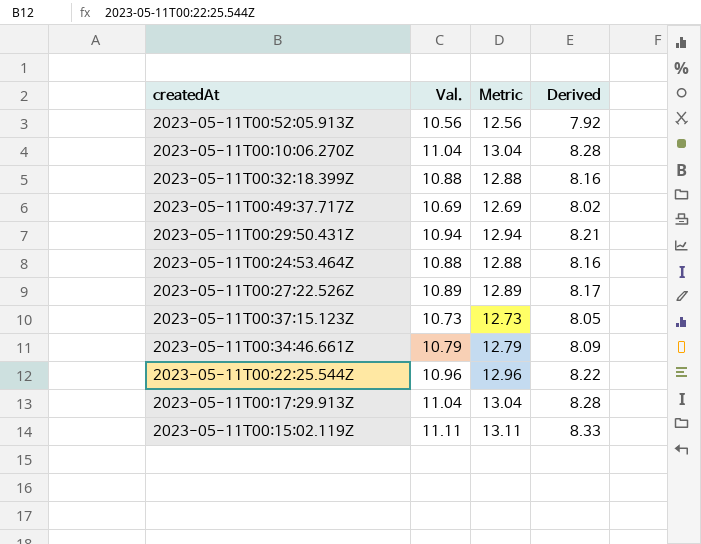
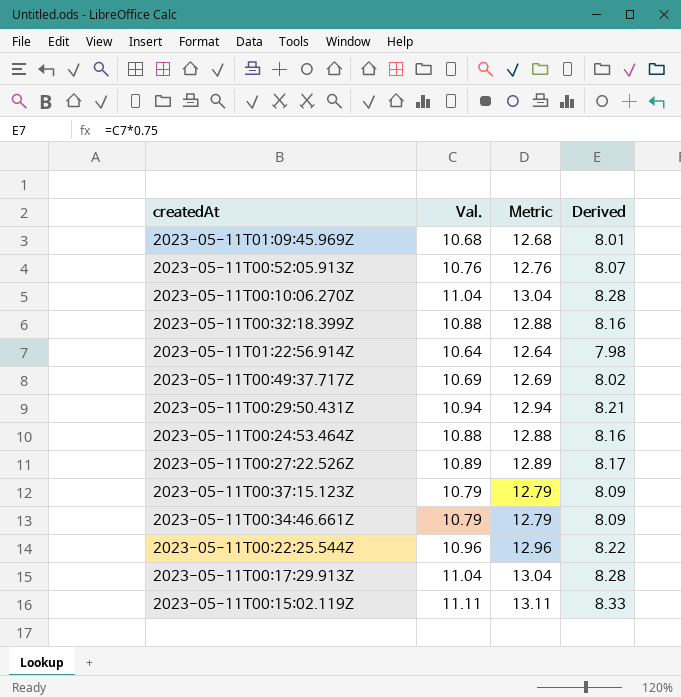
row 2023-05-11T01:09:45.969Z: none -> 10.68 | 12.68 | 8.01
2023-05-11T00:52:05.913Z | Val.: 10.56 -> 10.76
2023-05-11T00:52:05.913Z | Metric: 12.56 -> 12.76
2023-05-11T00:52:05.913Z | Derived: 7.92 -> 8.07
row 2023-05-11T01:22:56.914Z: none -> 10.64 | 12.64 | 7.98
2023-05-11T00:37:15.123Z | Val.: 10.73 -> 10.79
2023-05-11T00:37:15.123Z | Metric: 12.73 -> 12.79
2023-05-11T00:37:15.123Z | Derived: 8.05 -> 8.09

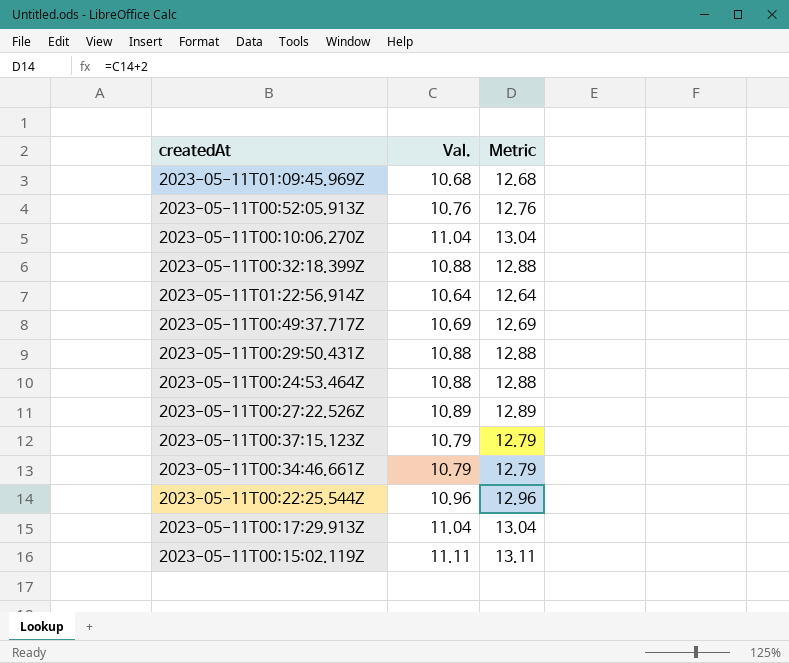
column Derived | formula: [Val.] * 0.75 -> none
2023-05-11T00:29:50.431Z | Val.: 10.94 -> 10.88
2023-05-11T00:29:50.431Z | Metric: 12.94 -> 12.88

